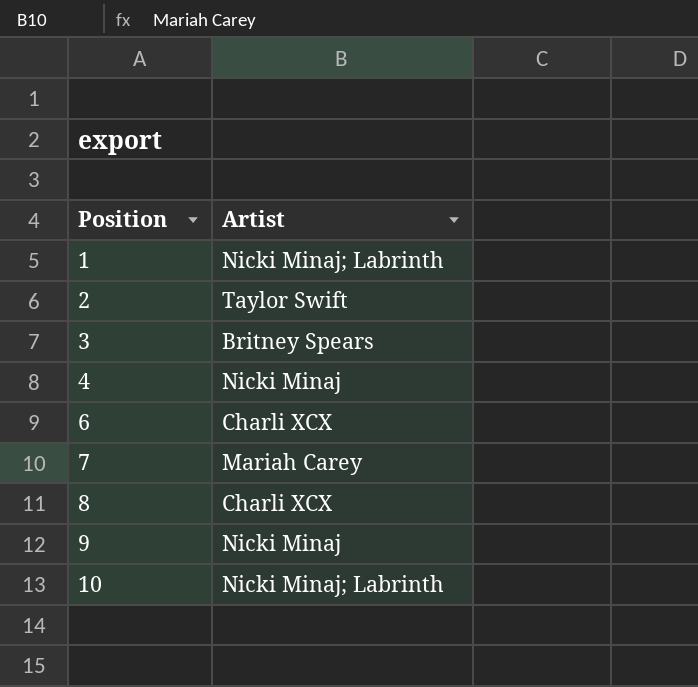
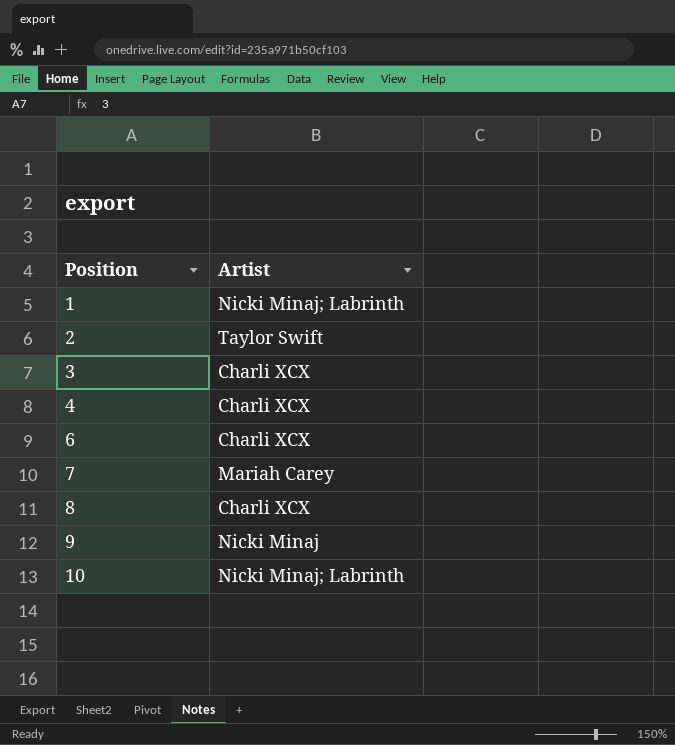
3 | Artist: Britney Spears -> Charli XCX
4 | Artist: Nicki Minaj -> Charli XCX

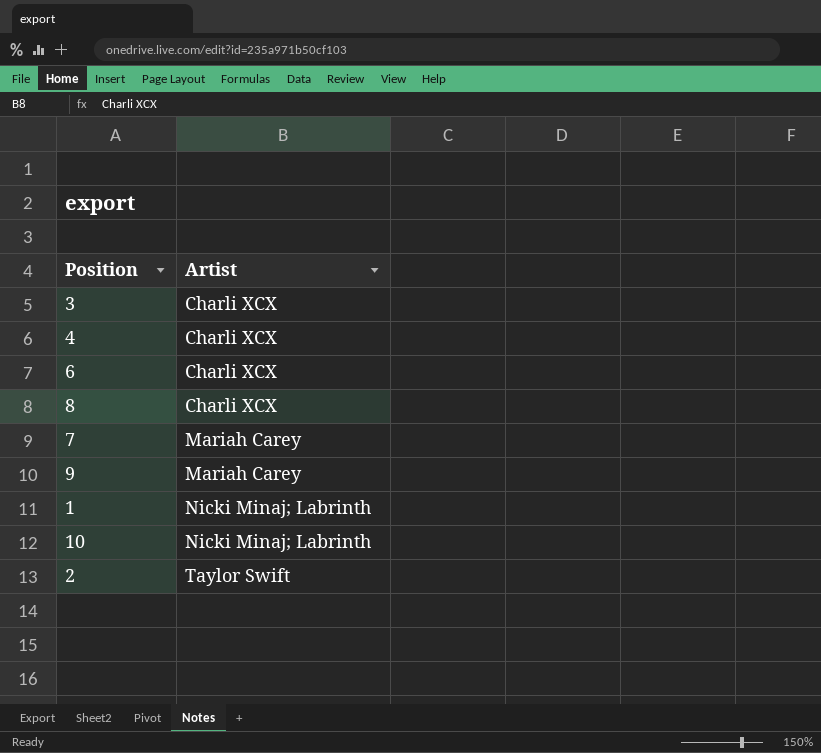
row order: Position ascending -> Artist ascending
9 | Artist: Nicki Minaj -> Mariah Carey

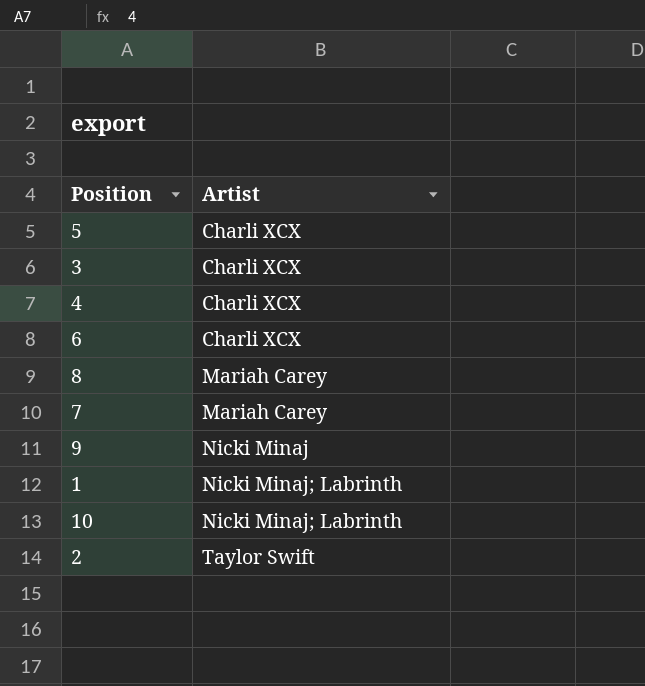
row 5: none -> Charli XCX
8 | Artist: Charli XCX -> Mariah Carey
9 | Artist: Mariah Carey -> Nicki Minaj

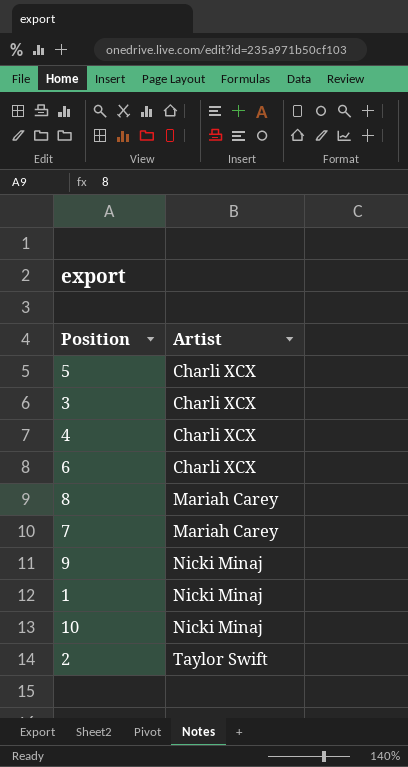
1 | Artist: Nicki Minaj; Labrinth -> Nicki Minaj
10 | Artist: Nicki Minaj; Labrinth -> Nicki Minaj

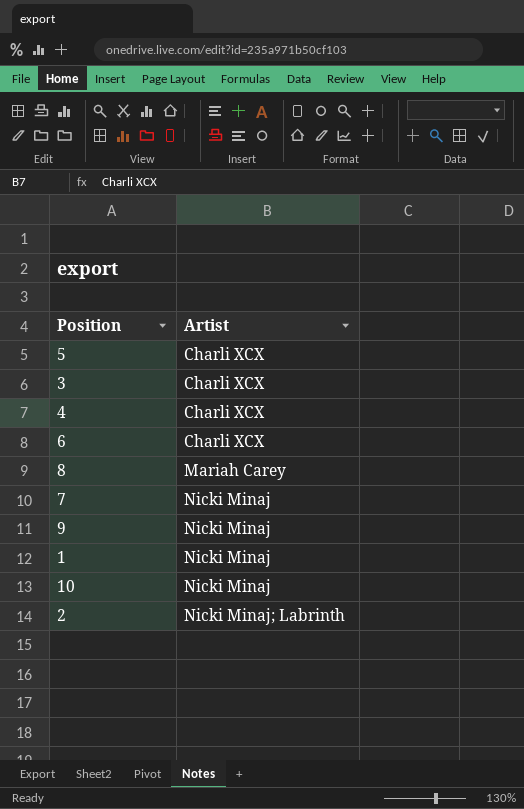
7 | Artist: Mariah Carey -> Nicki Minaj
2 | Artist: Taylor Swift -> Nicki Minaj; Labrinth

